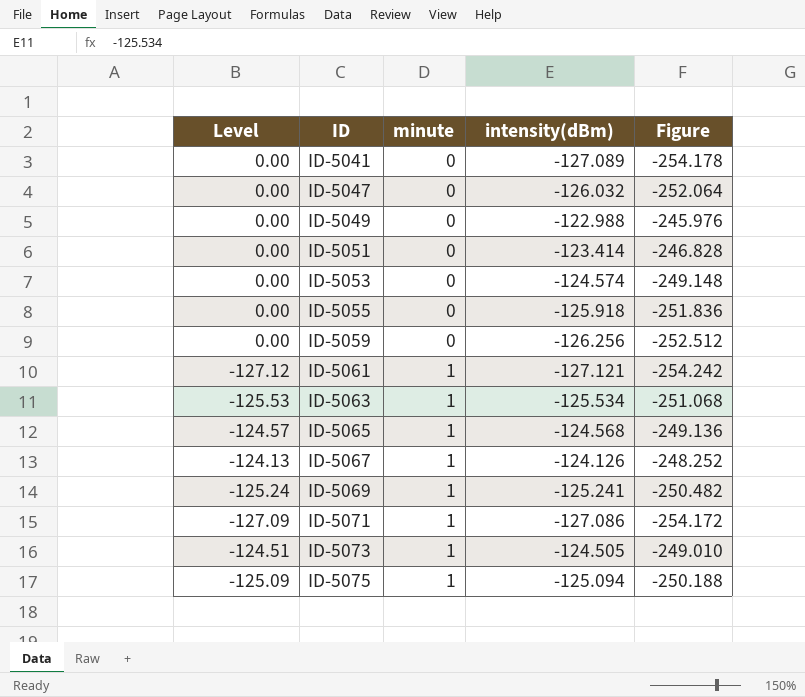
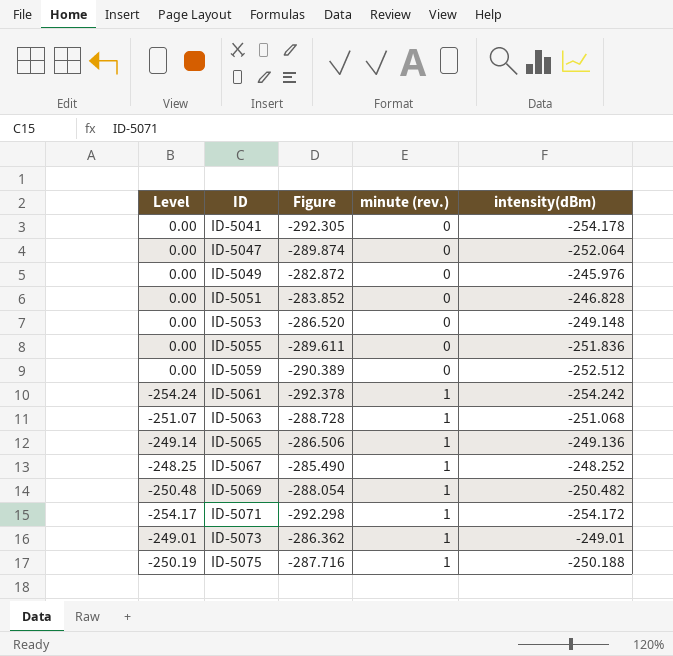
column Figure | formula: [intensity(dBm)] * 2 -> [intensity(dBm)] * 1.15
column Figure | position: 5 -> 3
column name: minute -> minute (rev.)
ID-5041 | intensity(dBm): -127.089 -> -254.178
ID-5047 | intensity(dBm): -126.032 -> -252.064
ID-5049 | intensity(dBm): -122.988 -> -245.976
ID-5051 | intensity(dBm): -123.414 -> -246.828
ID-5053 | intensity(dBm): -124.574 -> -249.148
ID-5055 | intensity(dBm): -125.918 -> -251.836
ID-5059 | intensity(dBm): -126.256 -> -252.512
ID-5061 | Level: -127.12 -> -254.24
ID-5061 | intensity(dBm): -127.121 -> -254.242
ID-5063 | Level: -125.53 -> -251.07
ID-5063 | intensity(dBm): -125.534 -> -251.068
ID-5065 | Level: -124.57 -> -249.14
ID-5065 | intensity(dBm): -124.568 -> -249.136
ID-5067 | Level: -124.13 -> -248.25
ID-5067 | intensity(dBm): -124.126 -> -248.252
ID-5069 | Level: -125.24 -> -250.48
ID-5069 | intensity(dBm): -125.241 -> -250.482
ID-5071 | Level: -127.09 -> -254.17
ID-5071 | intensity(dBm): -127.086 -> -254.172
ID-5073 | Level: -124.51 -> -249.01
ID-5073 | intensity(dBm): -124.505 -> -249.01
ID-5075 | Level: -125.09 -> -250.19
ID-5075 | intensity(dBm): -125.094 -> -250.188

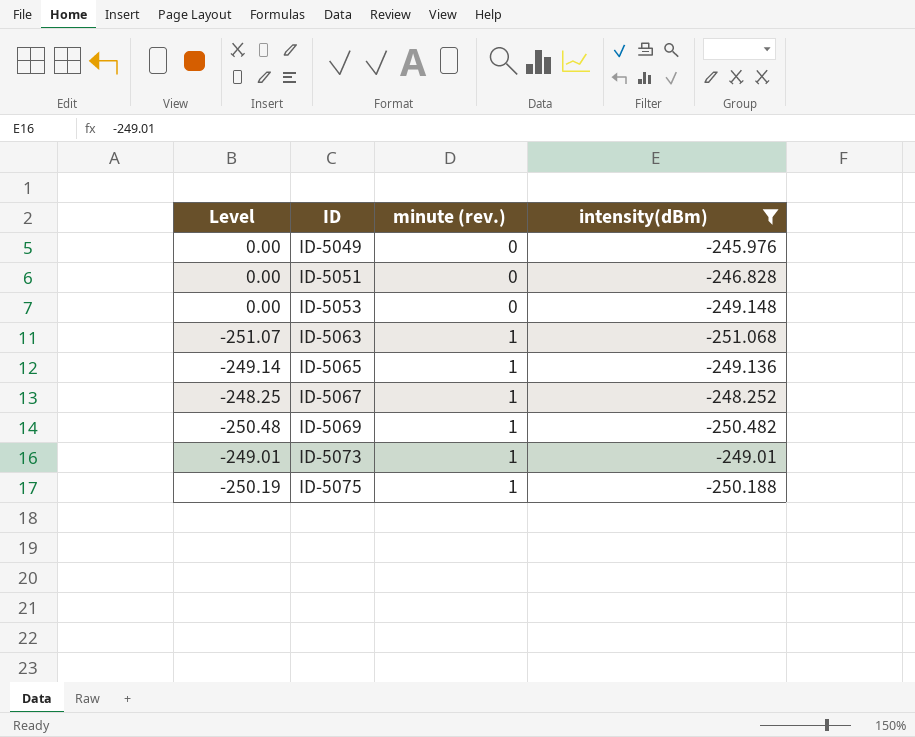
filter: none -> intensity(dBm) >= -251.068
column Figure | formula: [intensity(dBm)] * 1.15 -> none

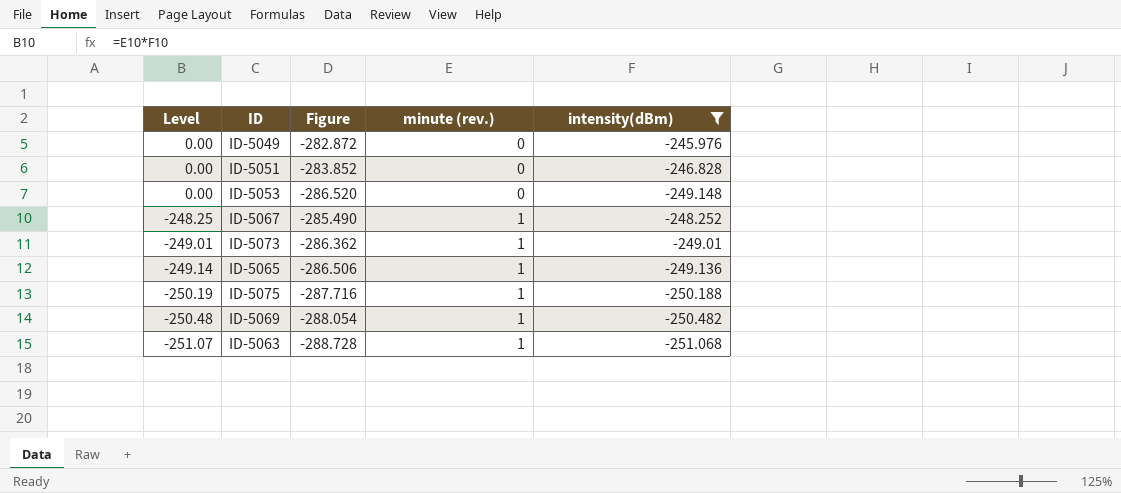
row order: ID ascending -> Level descending
column Figure | formula: none -> [intensity(dBm)] * 1.15

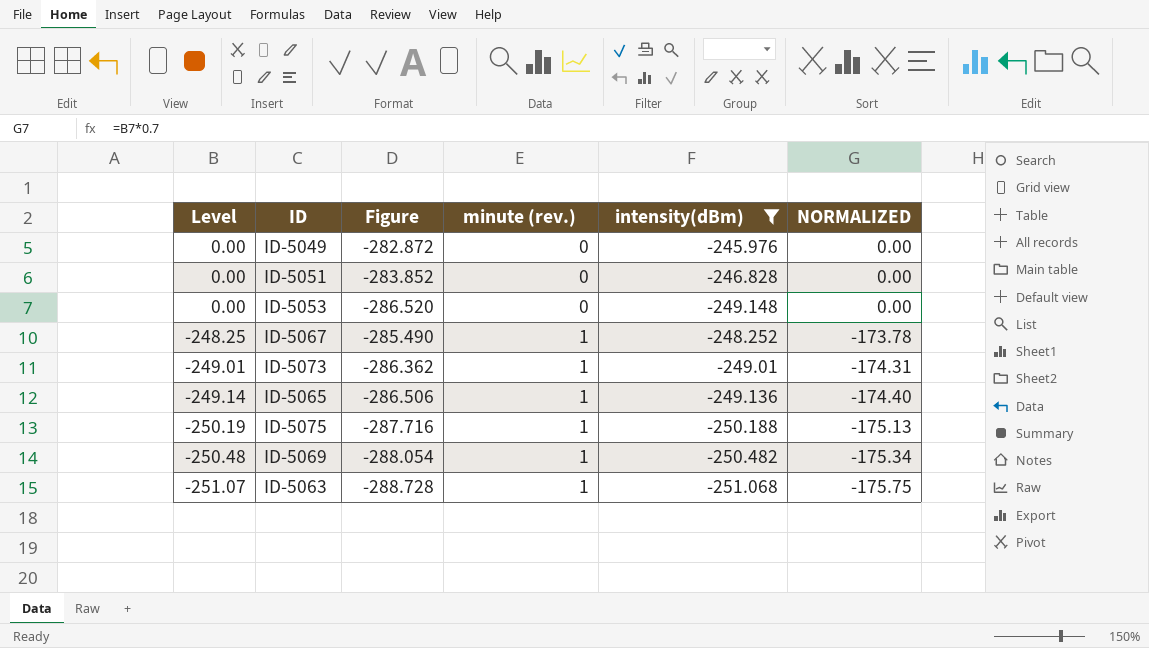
column NORMALIZED | formula: none -> [Level] * 0.7

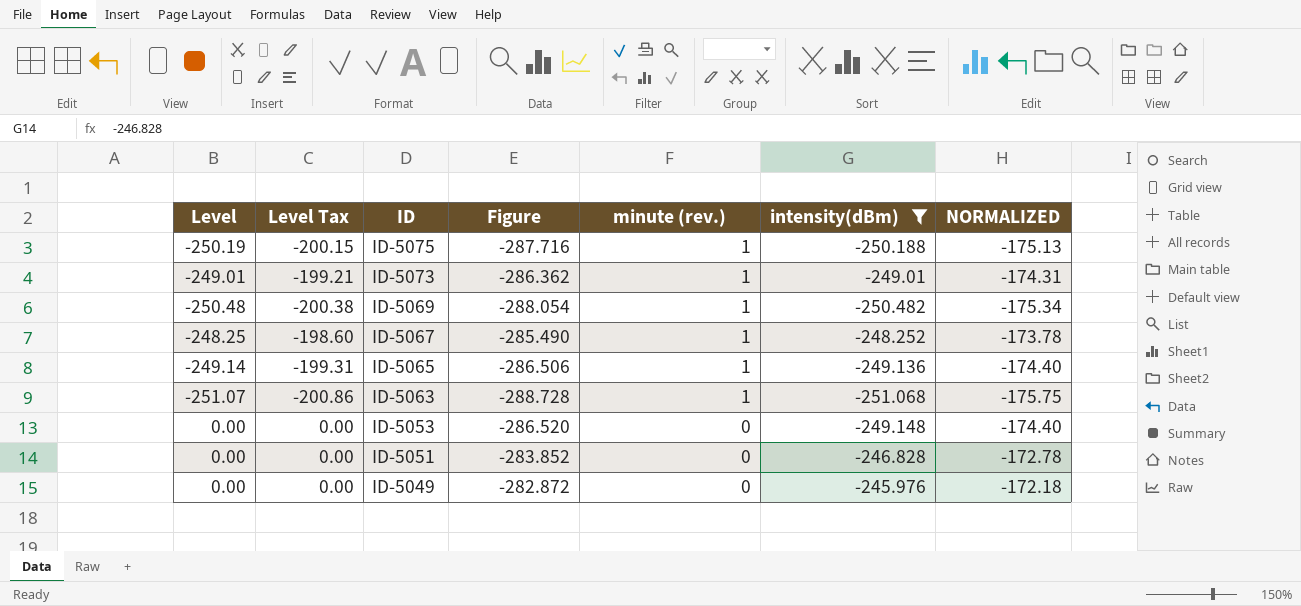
row order: Level descending -> ID descending
column Level Tax | formula: none -> [Level] * 0.8
column NORMALIZED | formula: [Level] * 0.7 -> [intensity(dBm)] * 0.7

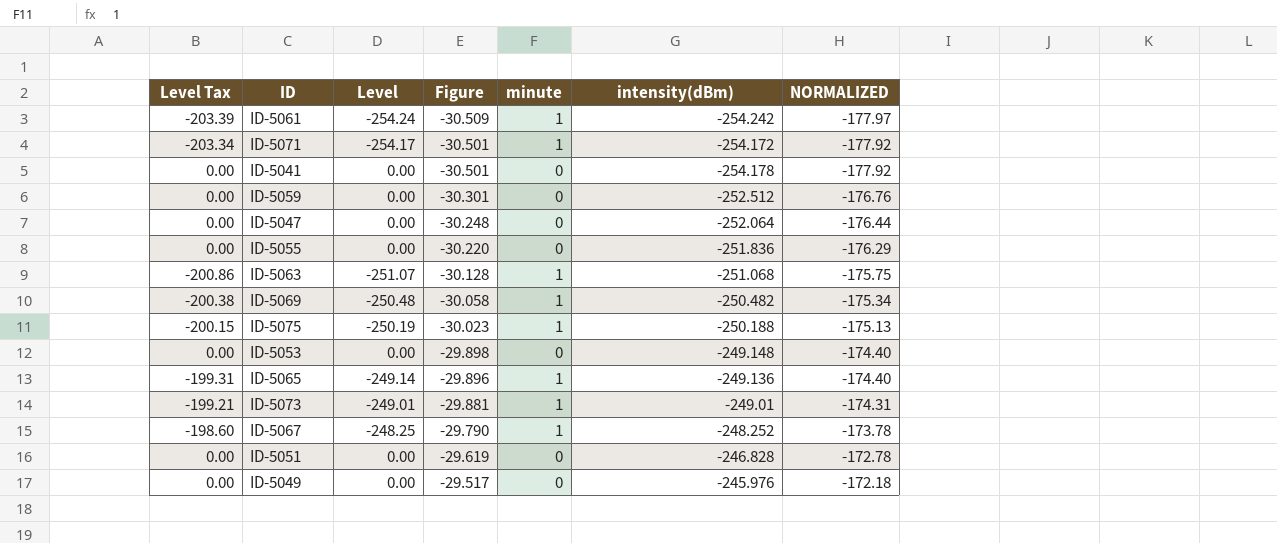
filter: intensity(dBm) >= -251.068 -> none
row order: ID descending -> Figure ascending
column Level | position: 1 -> 3
column Figure | formula: [intensity(dBm)] * 1.15 -> [intensity(dBm)] * 0.12
column name: minute (rev.) -> minute

